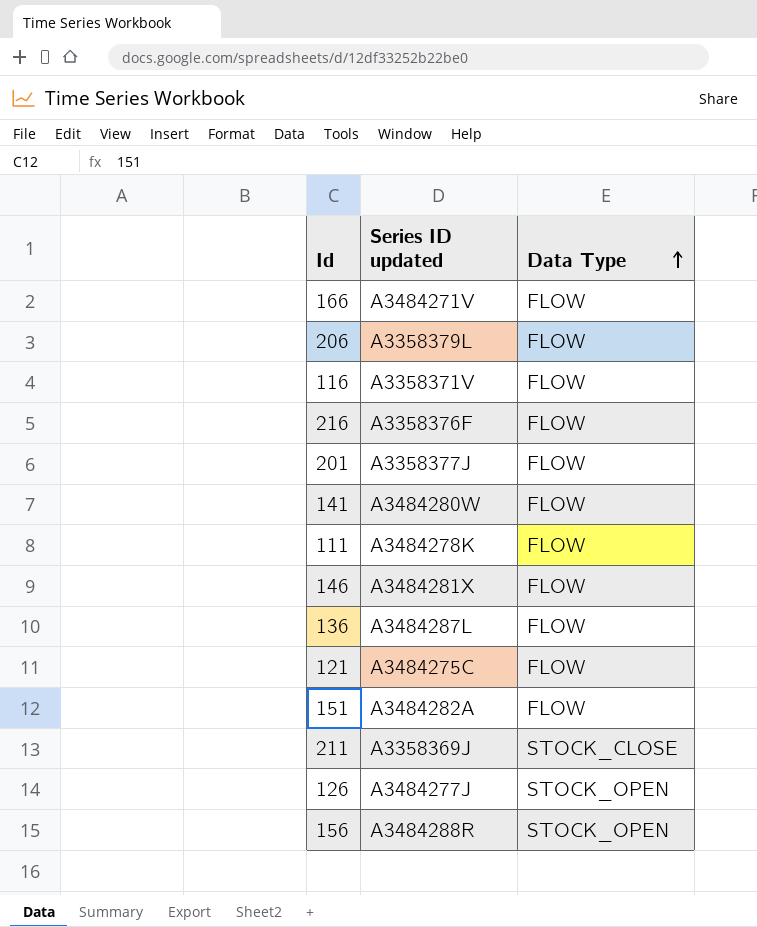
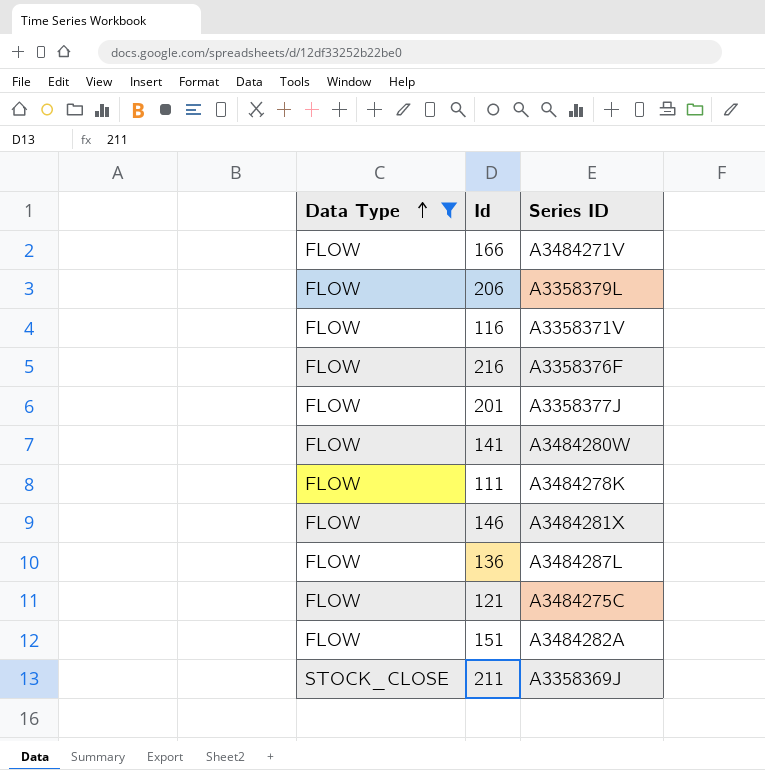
filter: none -> Data Type != STOCK_OPEN
column Data Type | position: 3 -> 1
column name: Series ID updated -> Series ID

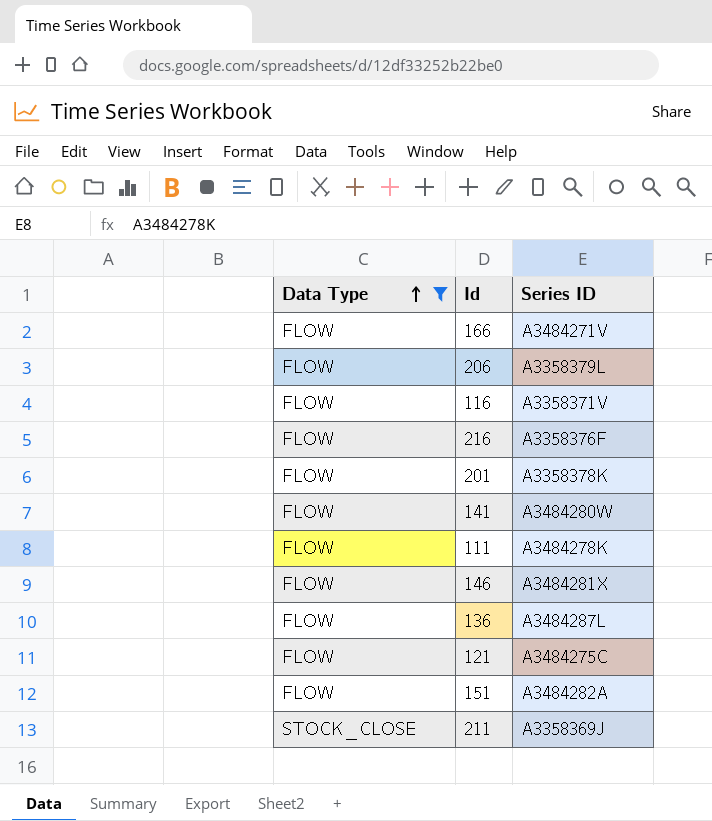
201 | Series ID: A3358377J -> A3358378K

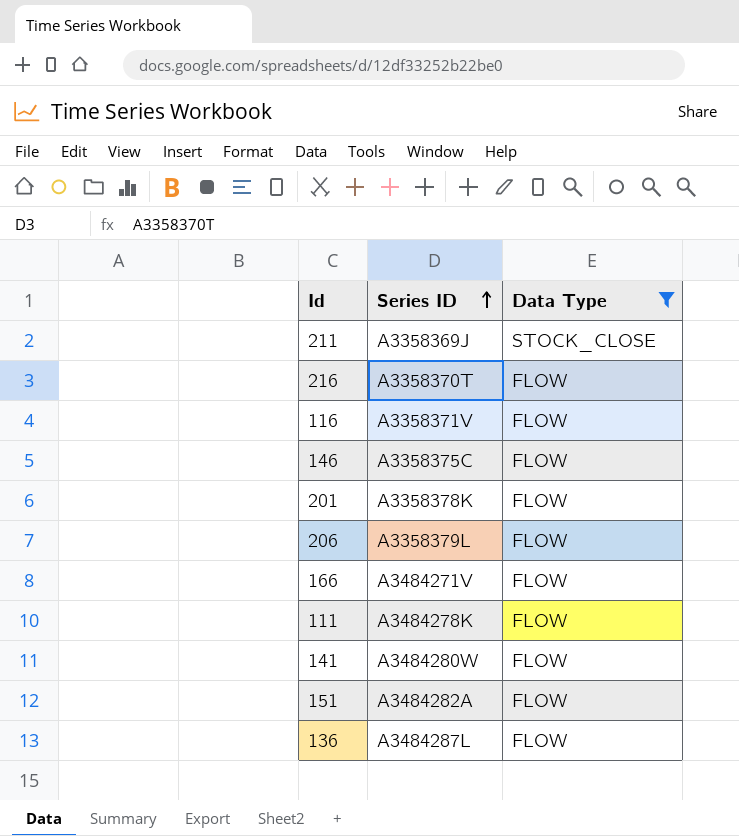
row order: Data Type ascending -> Series ID ascending
column Data Type | position: 1 -> 3
row 121: FLOW | A3484275C -> none
216 | Series ID: A3358376F -> A3358370T
146 | Series ID: A3484281X -> A3358375C

